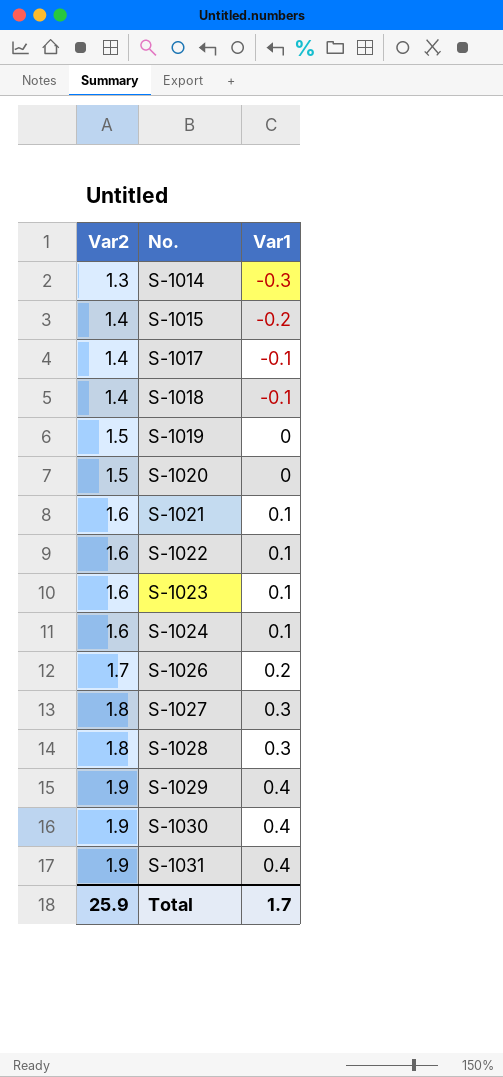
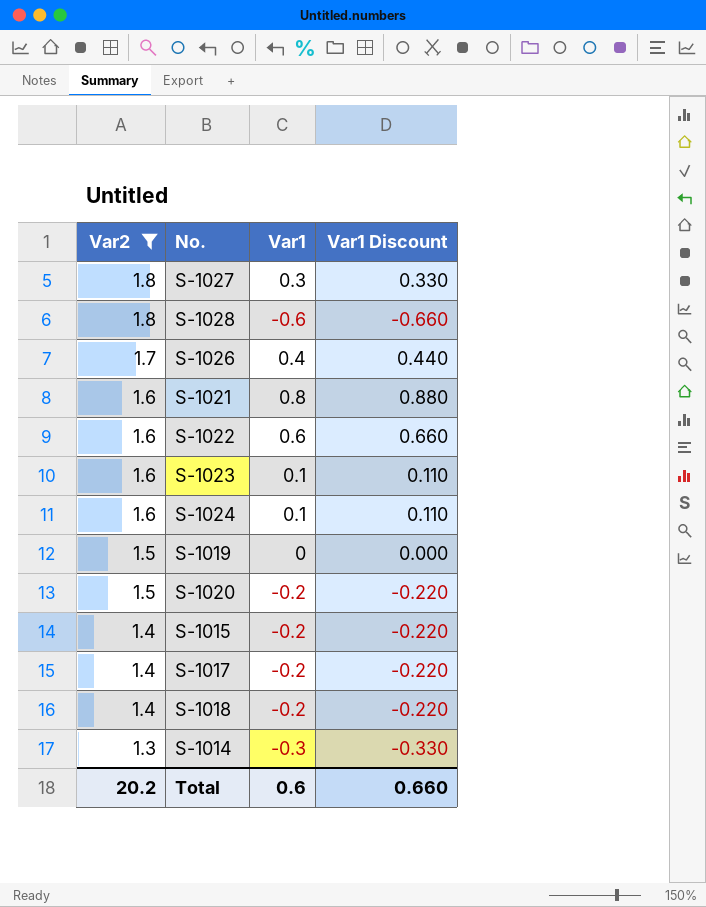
filter: none -> Var2 != 1.9
row order: Var2 ascending -> Var2 descending
column Var1 Discount | formula: none -> [Var1] * 1.1
S-1028 | Var1: 0.3 -> -0.6
S-1026 | Var1: 0.2 -> 0.4
S-1021 | Var1: 0.1 -> 0.8
S-1022 | Var1: 0.1 -> 0.6
S-1020 | Var1: 0 -> -0.2
S-1017 | Var1: -0.1 -> -0.2
S-1018 | Var1: -0.1 -> -0.2
Total | Var2: 25.9 -> 20.2
Total | Var1: 1.7 -> 0.6

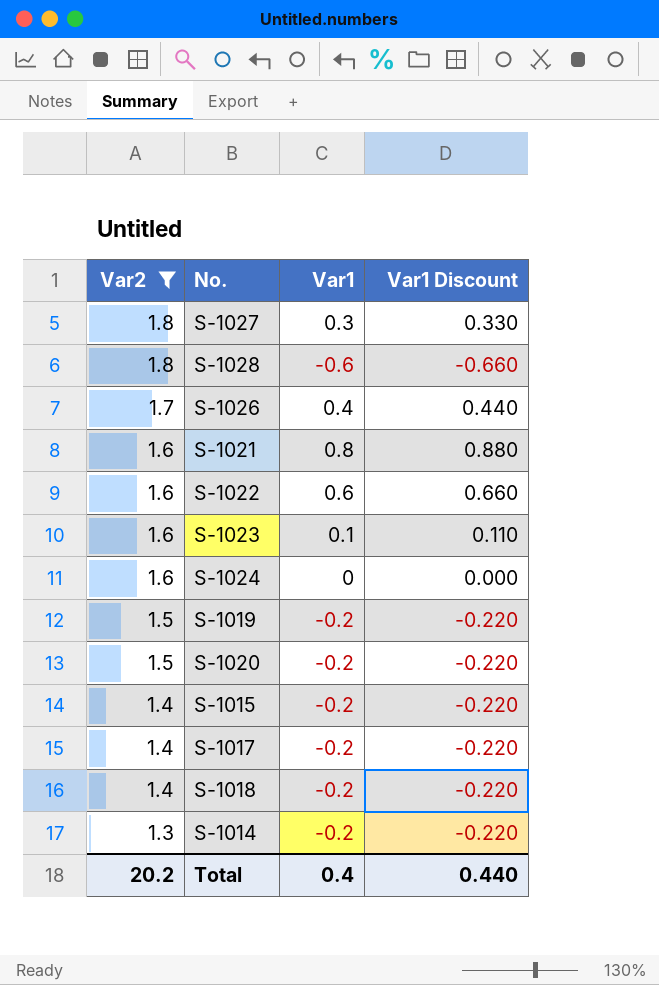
S-1024 | Var1: 0.1 -> 0
S-1024 | Var1 Discount: 0.110 -> 0.000
S-1019 | Var1: 0 -> -0.2
S-1019 | Var1 Discount: 0.000 -> -0.220
S-1014 | Var1: -0.3 -> -0.2
S-1014 | Var1 Discount: -0.330 -> -0.220
Total | Var1: 0.6 -> 0.4
Total | Var1 Discount: 0.660 -> 0.440

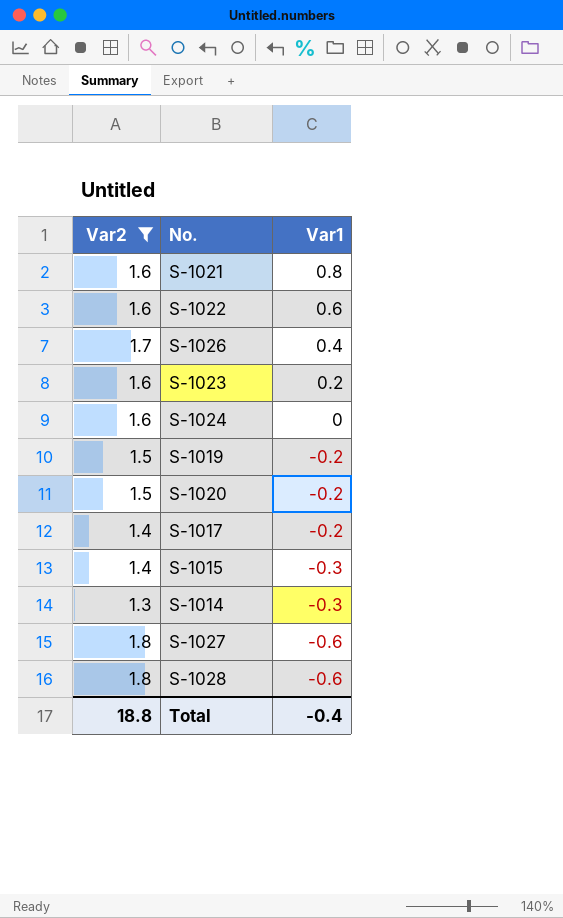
row order: Var2 descending -> Var1 descending
column Var1 Discount | formula: [Var1] * 1.1 -> none
row S-1018: 1.4 | -0.2 | -0.220 -> none
S-1023 | Var1: 0.1 -> 0.2
S-1015 | Var1: -0.2 -> -0.3
S-1014 | Var1: -0.2 -> -0.3
S-1027 | Var1: 0.3 -> -0.6
Total | Var2: 20.2 -> 18.8
Total | Var1: 0.4 -> -0.4

